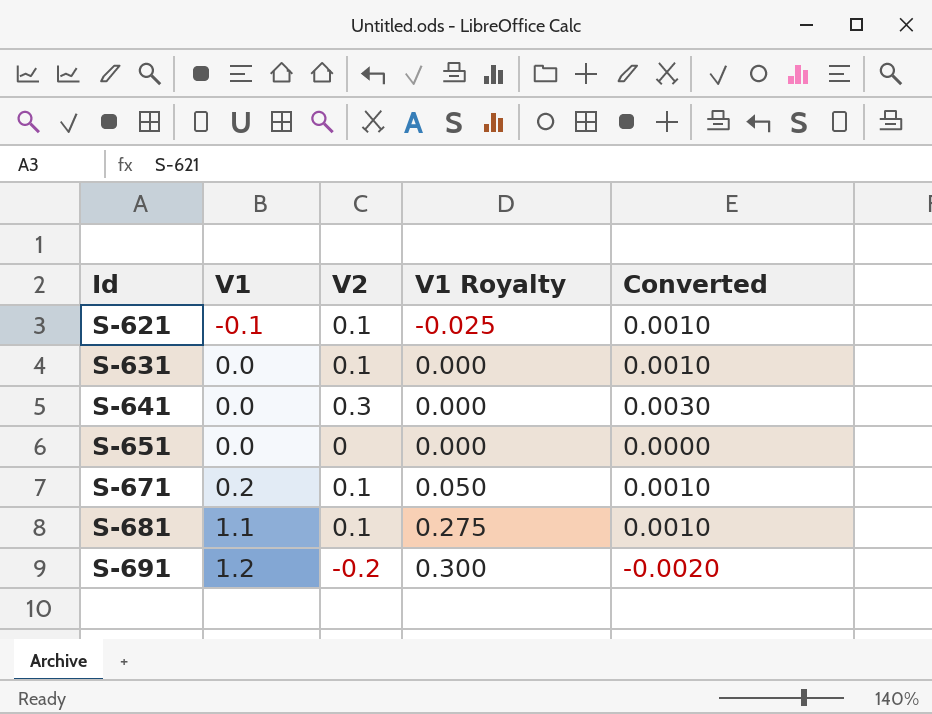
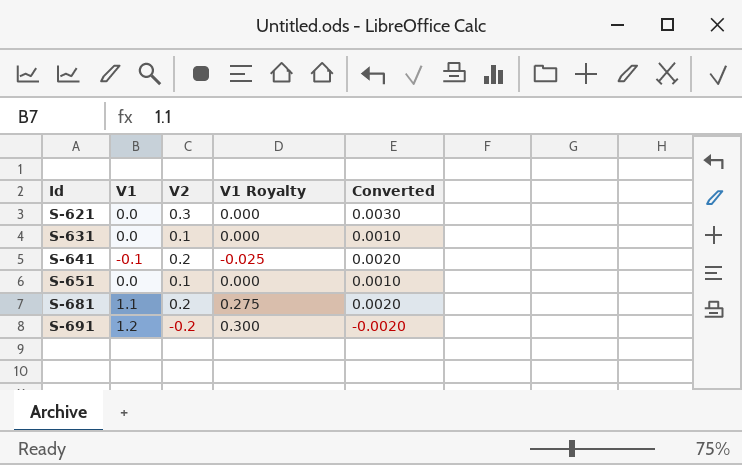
row S-671: 0.2 | 0.1 | 0.050 | 0.0010 -> none
S-621 | V1: -0.1 -> 0.0
S-621 | V2: 0.1 -> 0.3
S-621 | V1 Royalty: -0.025 -> 0.000
S-621 | Converted: 0.0010 -> 0.0030
S-641 | V1: 0.0 -> -0.1
S-641 | V2: 0.3 -> 0.2
S-641 | V1 Royalty: 0.000 -> -0.025
S-641 | Converted: 0.0030 -> 0.0020
S-651 | V2: 0 -> 0.1
S-651 | Converted: 0.0000 -> 0.0010
S-681 | V2: 0.1 -> 0.2
S-681 | Converted: 0.0010 -> 0.0020

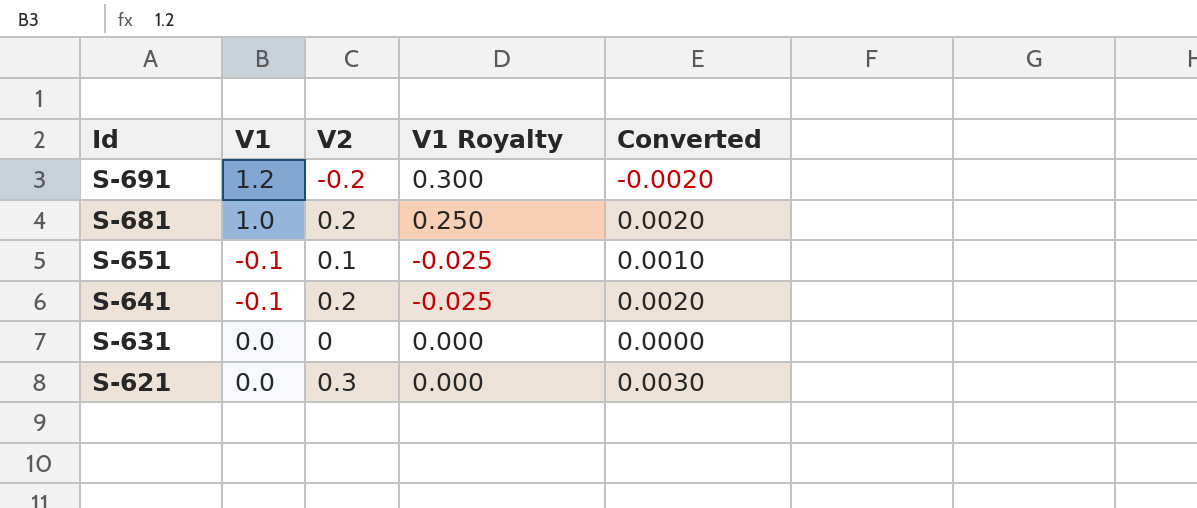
row order: Id ascending -> Id descending
S-681 | V1: 1.1 -> 1.0
S-681 | V1 Royalty: 0.275 -> 0.250
S-651 | V1: 0.0 -> -0.1
S-651 | V1 Royalty: 0.000 -> -0.025
S-631 | V2: 0.1 -> 0
S-631 | Converted: 0.0010 -> 0.0000

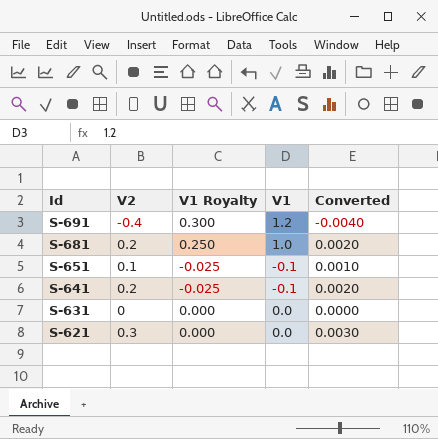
column V1 | position: 2 -> 4
S-691 | V2: -0.2 -> -0.4
S-691 | Converted: -0.0020 -> -0.0040

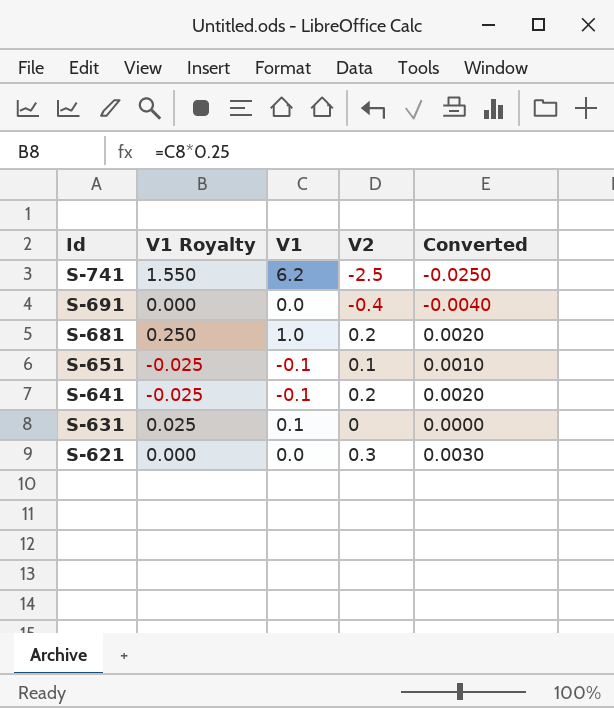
column V2 | position: 2 -> 4
row S-741: none -> 1.550 | 6.2 | -2.5 | -0.0250
S-691 | V1 Royalty: 0.300 -> 0.000
S-691 | V1: 1.2 -> 0.0
S-631 | V1 Royalty: 0.000 -> 0.025
S-631 | V1: 0.0 -> 0.1

